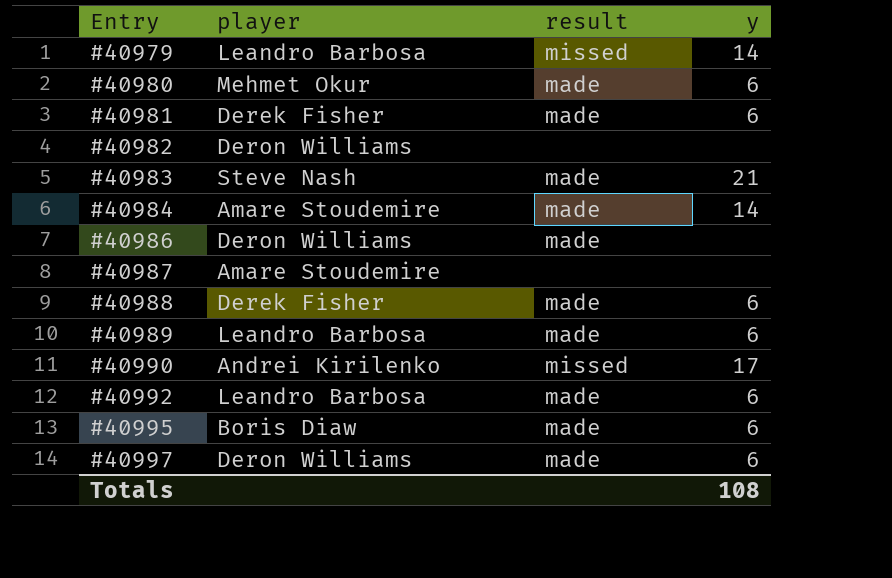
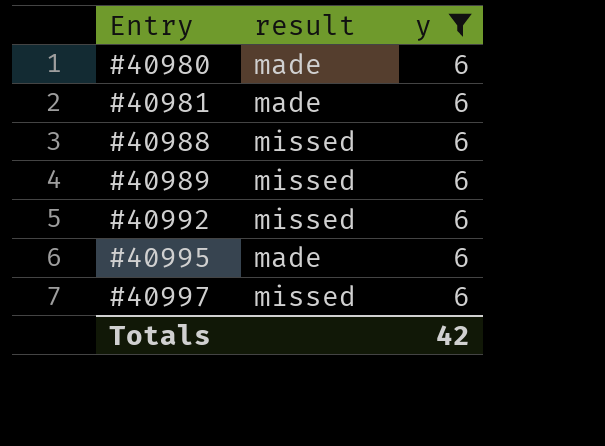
filter: none -> y = 6
column player | position: 2 -> none
#40988 | result: made -> missed
#40989 | result: made -> missed
#40992 | result: made -> missed
#40997 | result: made -> missed
Totals | y: 108 -> 42

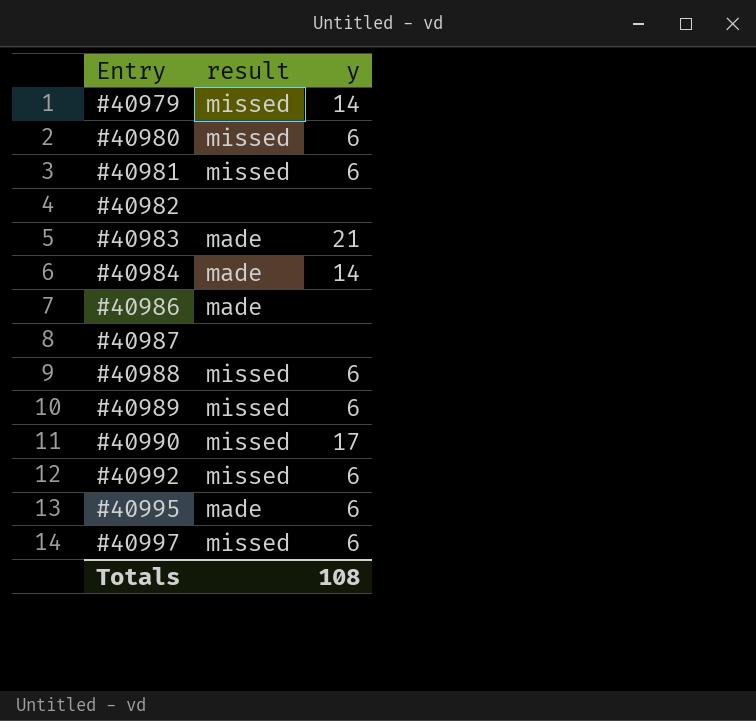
filter: y = 6 -> none
#40980 | result: made -> missed
#40981 | result: made -> missed
Totals | y: 42 -> 108

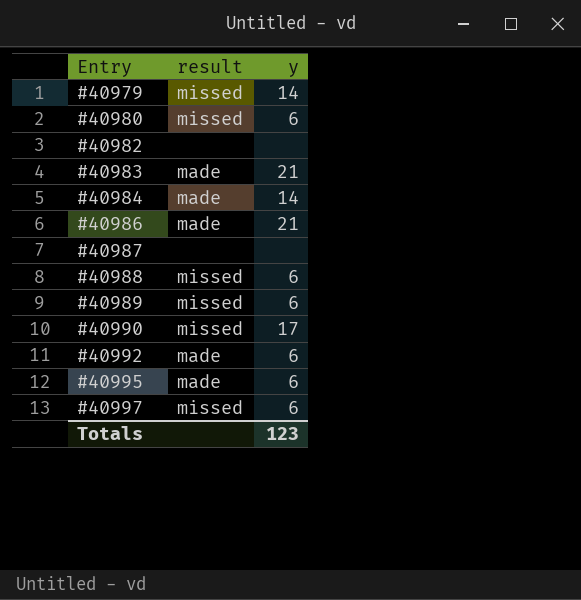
row #40981: missed | 6 -> none
#40986 | y: none -> 21
#40992 | result: missed -> made
Totals | y: 108 -> 123

